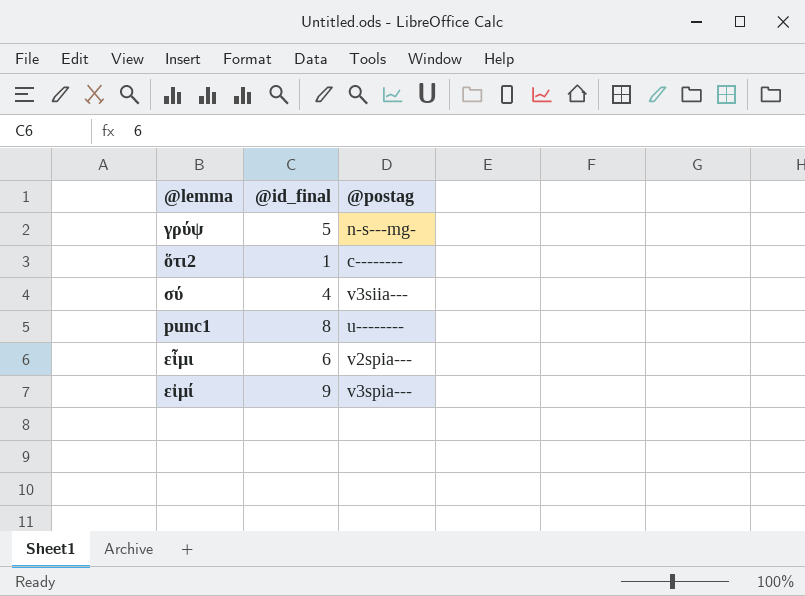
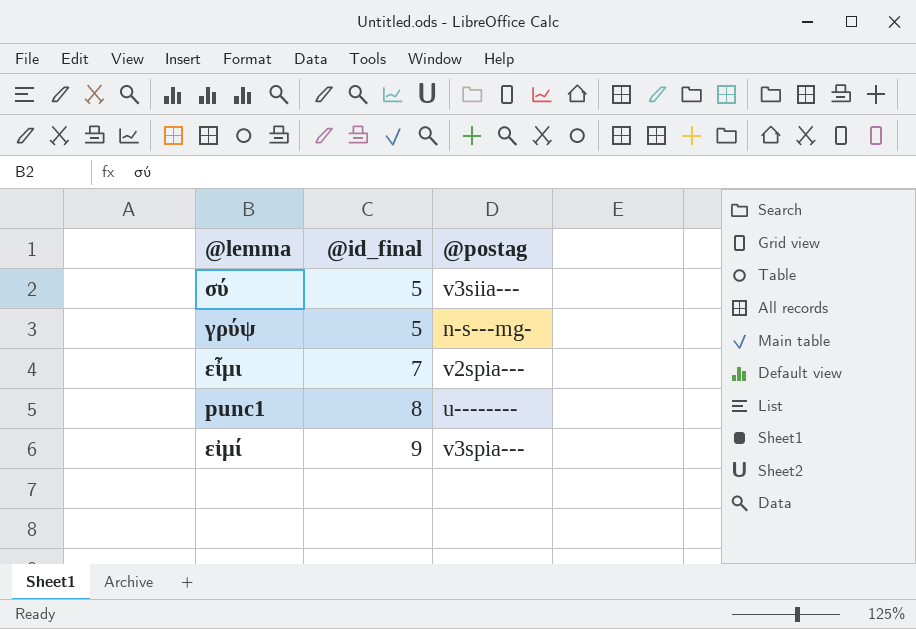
row order: none -> @id_final ascending
row ὅτι2: 1 | c-------- -> none
σύ | @id_final: 4 -> 5
εἶμι | @id_final: 6 -> 7

